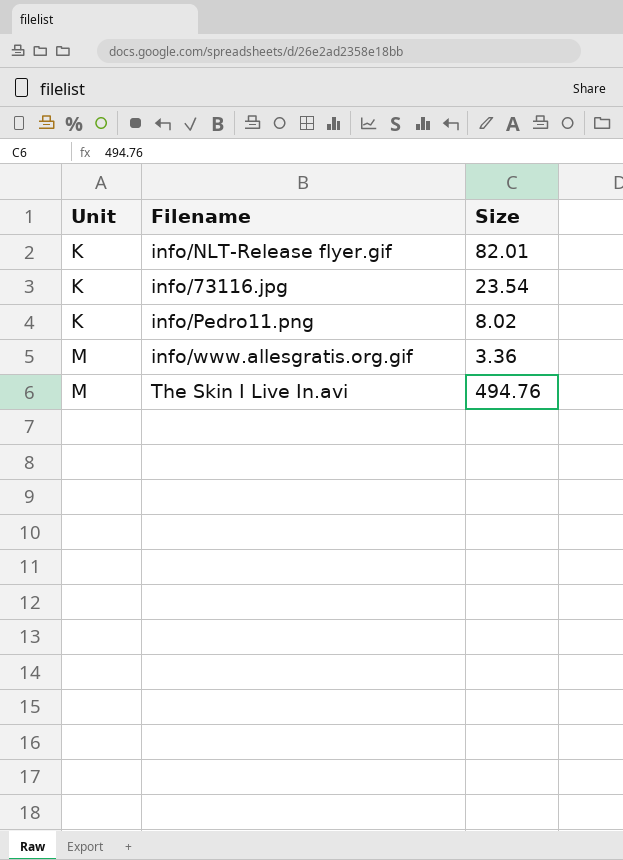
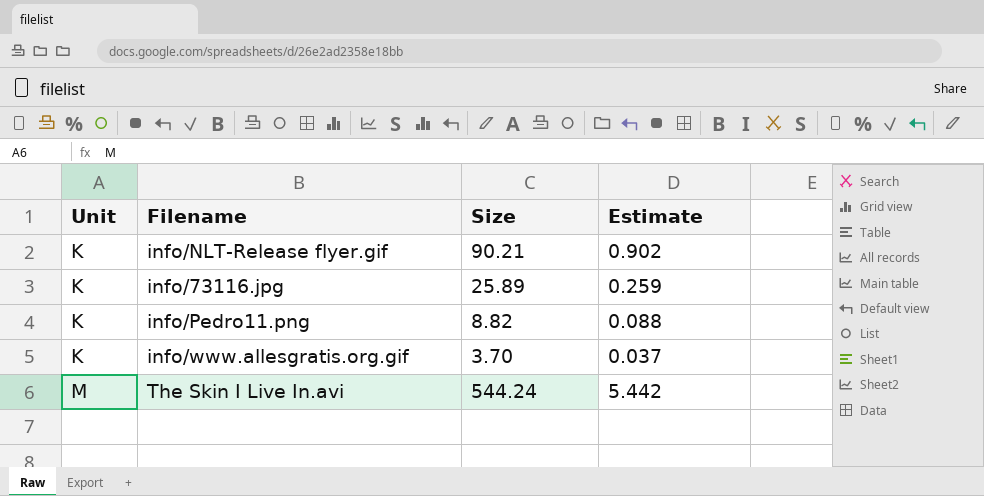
column Estimate | formula: none -> [Size] * 0.01
info/NLT-Release flyer.gif | Size: 82.01 -> 90.21
info/73116.jpg | Size: 23.54 -> 25.89
info/Pedro11.png | Size: 8.02 -> 8.82
info/www.allesgratis.org.gif | Unit: M -> K
info/www.allesgratis.org.gif | Size: 3.36 -> 3.70
The Skin I Live In.avi | Size: 494.76 -> 544.24

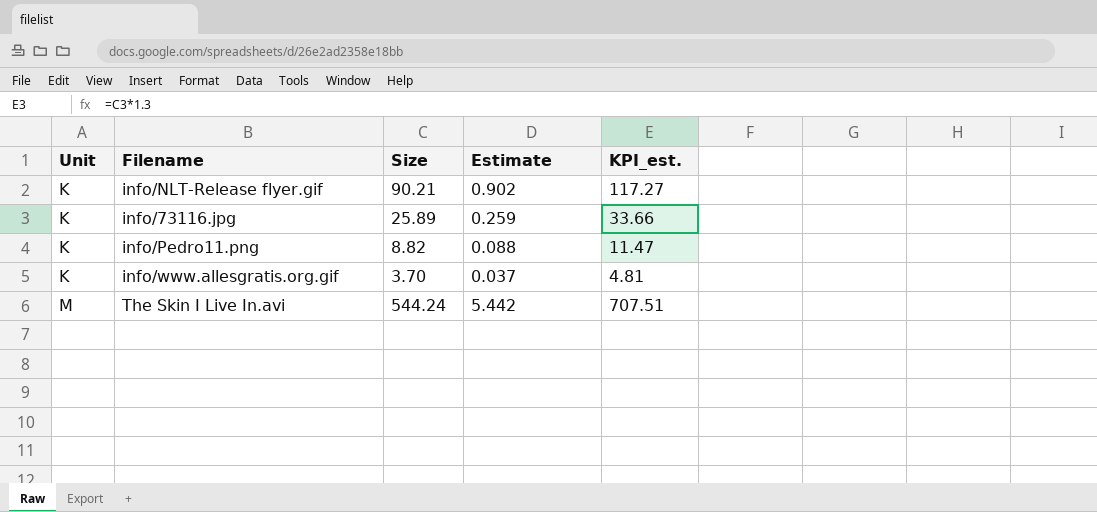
column KPI_est. | formula: none -> [Size] * 1.3

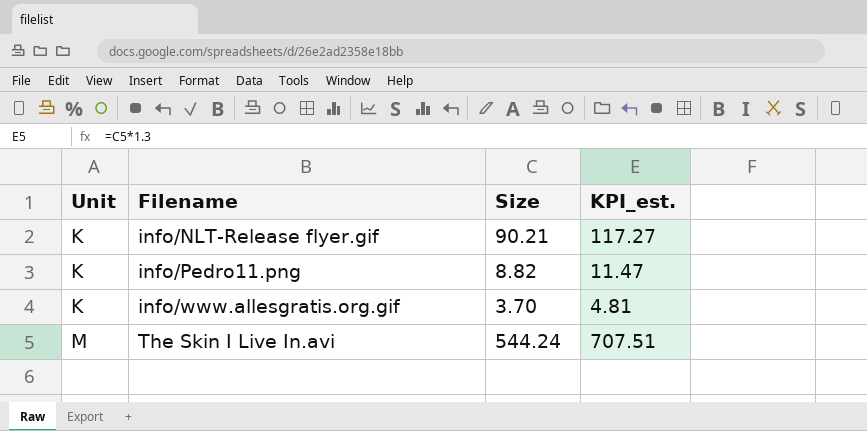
column Estimate | formula: [Size] * 0.01 -> none
row info/73116.jpg: K | 25.89 | 0.259 | 33.66 -> none

